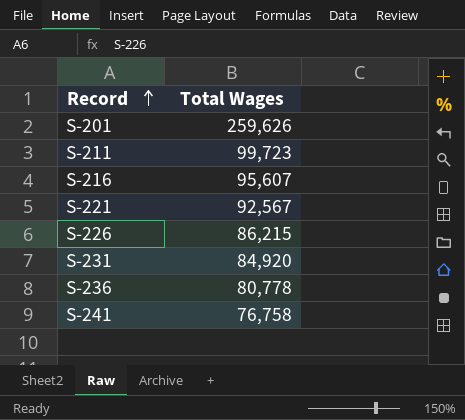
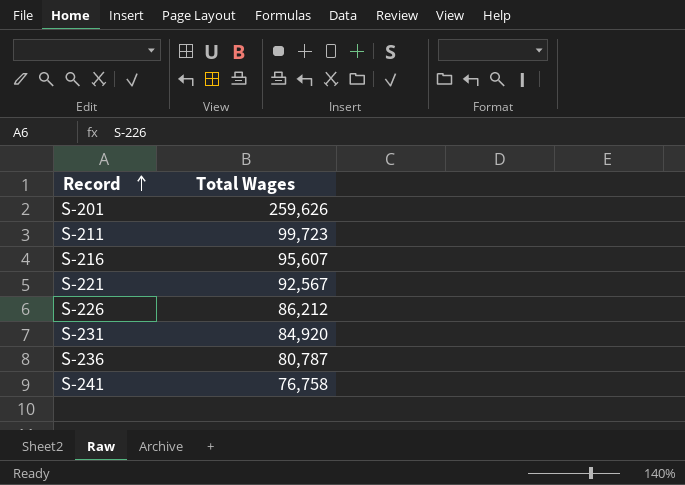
S-226 | Total Wages: 86,215 -> 86,212
S-236 | Total Wages: 80,778 -> 80,787

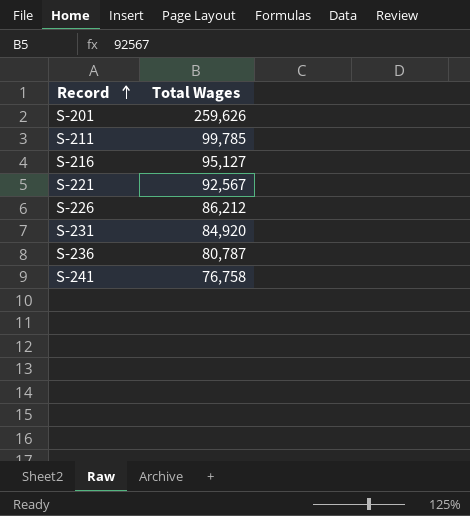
S-211 | Total Wages: 99,723 -> 99,785
S-216 | Total Wages: 95,607 -> 95,127

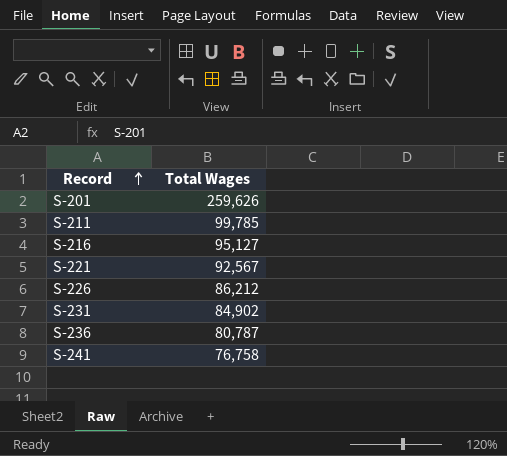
S-231 | Total Wages: 84,920 -> 84,902

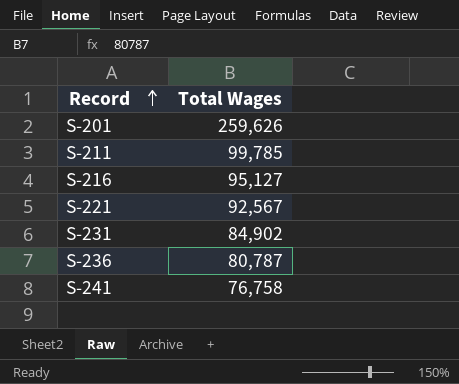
row S-226: 86,212 -> none

